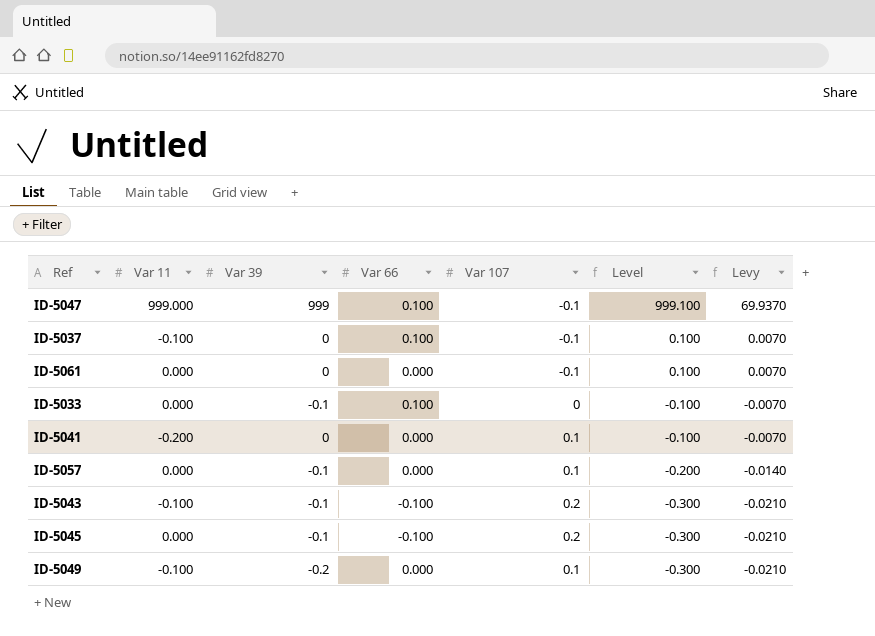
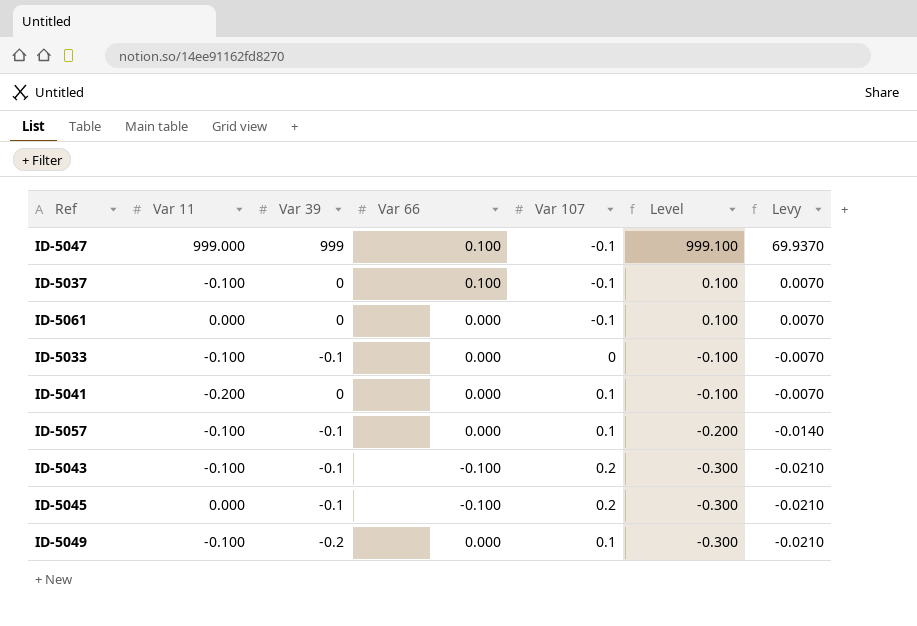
ID-5033 | Var 11: 0.000 -> -0.100
ID-5033 | Var 66: 0.100 -> 0.000
ID-5057 | Var 11: 0.000 -> -0.100

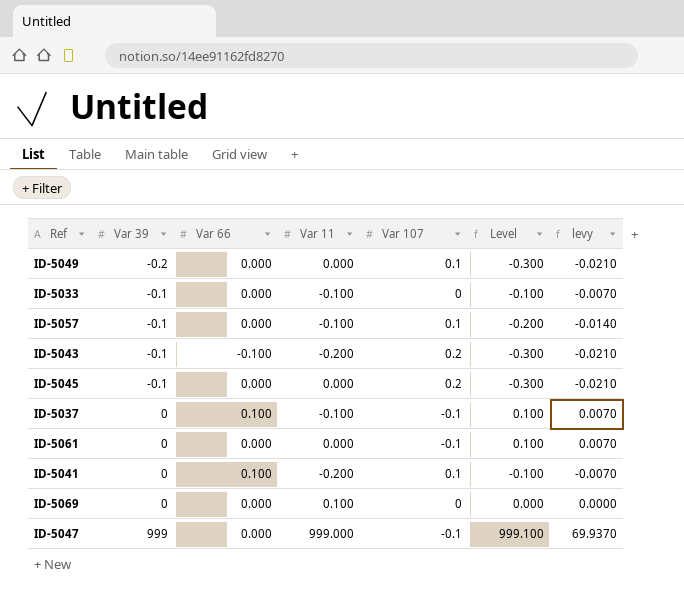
row order: Level descending -> Var 39 ascending
column Var 11 | position: 2 -> 4
column name: Levy -> levy
ID-5049 | Var 11: -0.100 -> 0.000
ID-5043 | Var 11: -0.100 -> -0.200
ID-5045 | Var 66: -0.100 -> 0.000
ID-5041 | Var 66: 0.000 -> 0.100
row ID-5069: none -> 0 | 0.000 | 0.100 | 0 | 0.000 | 0.0000
ID-5047 | Var 66: 0.100 -> 0.000

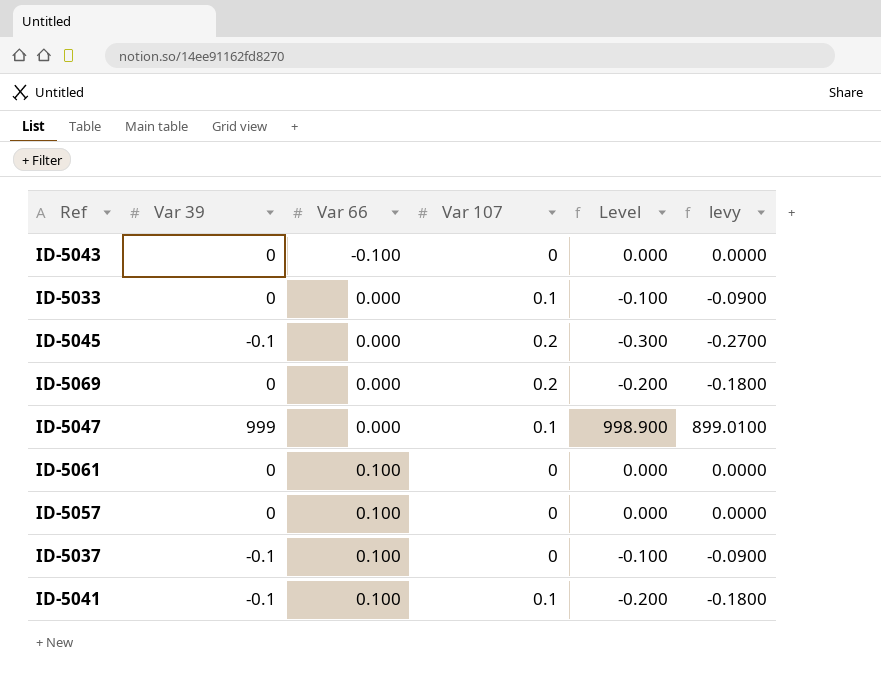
row order: Var 39 ascending -> Var 66 ascending
column Var 11 | position: 4 -> none
column levy | formula: [Level] * 0.07 -> [Level] * 0.9
row ID-5049: -0.2 | 0.000 | 0.000 | 0.1 | -0.300 | -0.0210 -> none
ID-5043 | Var 39: -0.1 -> 0
ID-5043 | Var 107: 0.2 -> 0
ID-5043 | Level: -0.300 -> 0.000
ID-5033 | Var 39: -0.1 -> 0
ID-5033 | Var 107: 0 -> 0.1
ID-5069 | Var 107: 0 -> 0.2
ID-5069 | Level: 0.000 -> -0.200
ID-5047 | Var 107: -0.1 -> 0.1
ID-5047 | Level: 999.100 -> 998.900
ID-5061 | Var 66: 0.000 -> 0.100
ID-5061 | Var 107: -0.1 -> 0
ID-5061 | Level: 0.100 -> 0.000
ID-5057 | Var 39: -0.1 -> 0
ID-5057 | Var 66: 0.000 -> 0.100
ID-5057 | Var 107: 0.1 -> 0
ID-5057 | Level: -0.200 -> 0.000
ID-5037 | Var 39: 0 -> -0.1
ID-5037 | Var 107: -0.1 -> 0
ID-5037 | Level: 0.100 -> -0.100
ID-5041 | Var 39: 0 -> -0.1
ID-5041 | Level: -0.100 -> -0.200

